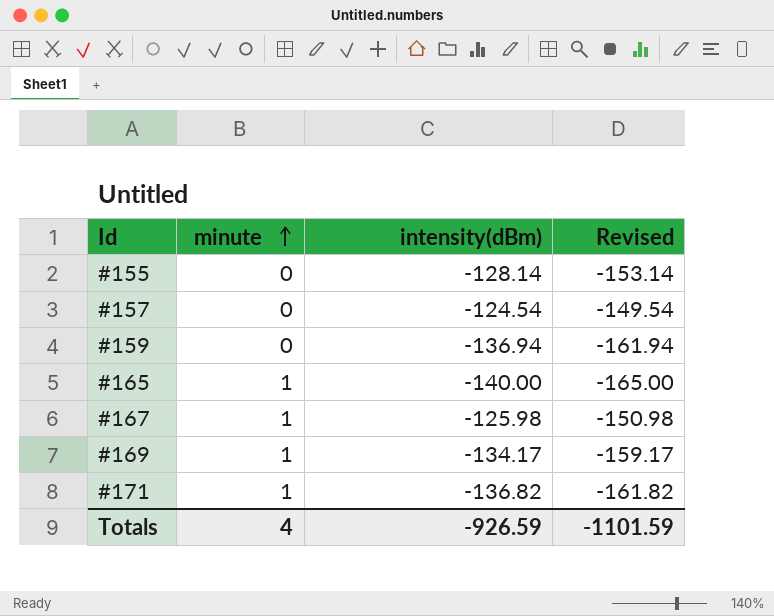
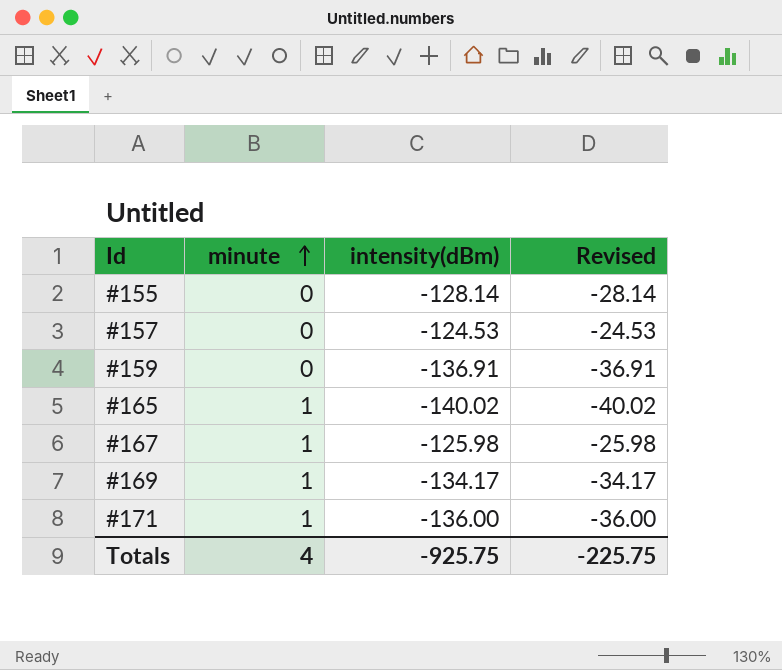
column Revised | formula: [intensity(dBm)] - 25 -> [intensity(dBm)] + 100
#157 | intensity(dBm): -124.54 -> -124.53
#159 | intensity(dBm): -136.94 -> -136.91
#165 | intensity(dBm): -140.00 -> -140.02
#171 | intensity(dBm): -136.82 -> -136.00
Totals | intensity(dBm): -926.59 -> -925.75
Totals | Revised: -1101.59 -> -225.75

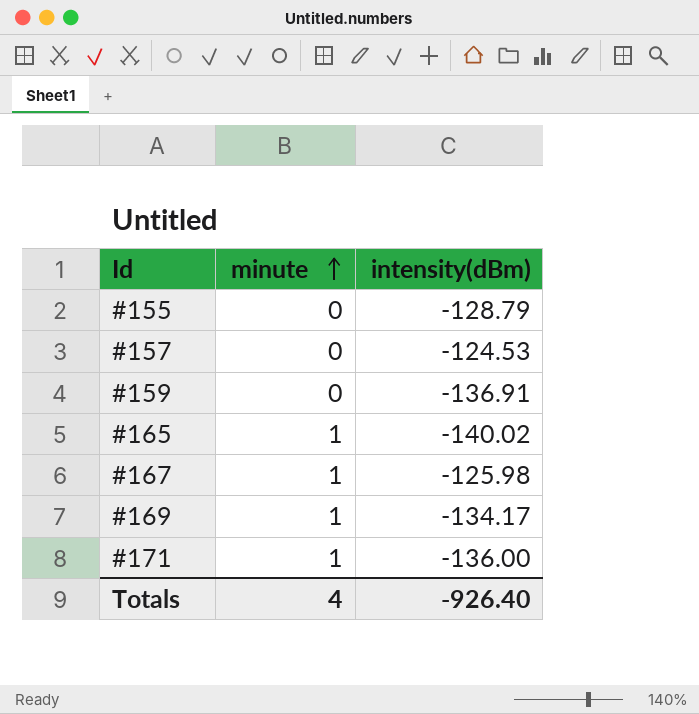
column Revised | formula: [intensity(dBm)] + 100 -> none
#155 | intensity(dBm): -128.14 -> -128.79
Totals | intensity(dBm): -925.75 -> -926.40

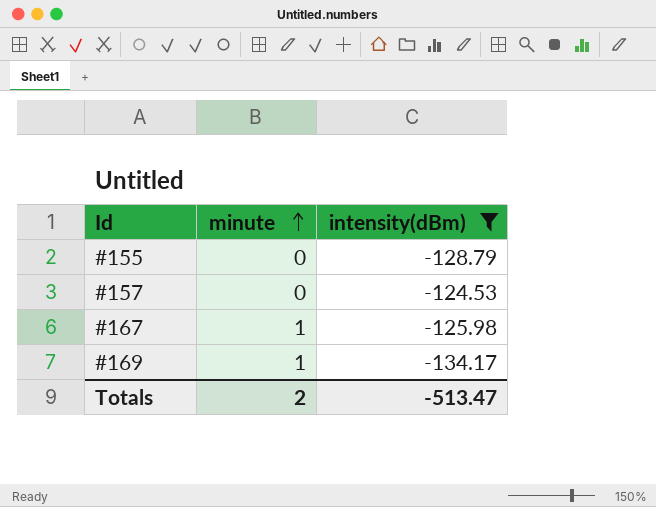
filter: none -> intensity(dBm) >= -134.17
Totals | minute: 4 -> 2
Totals | intensity(dBm): -926.40 -> -513.47

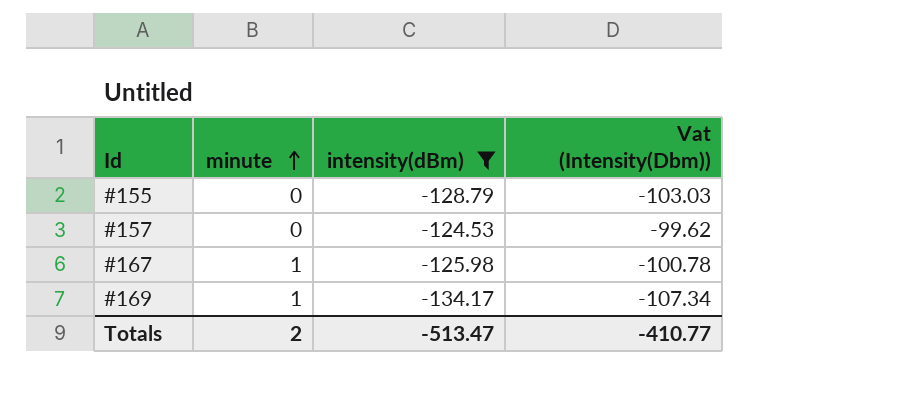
column Vat (Intensity(Dbm)) | formula: none -> [intensity(dBm)] * 0.8

